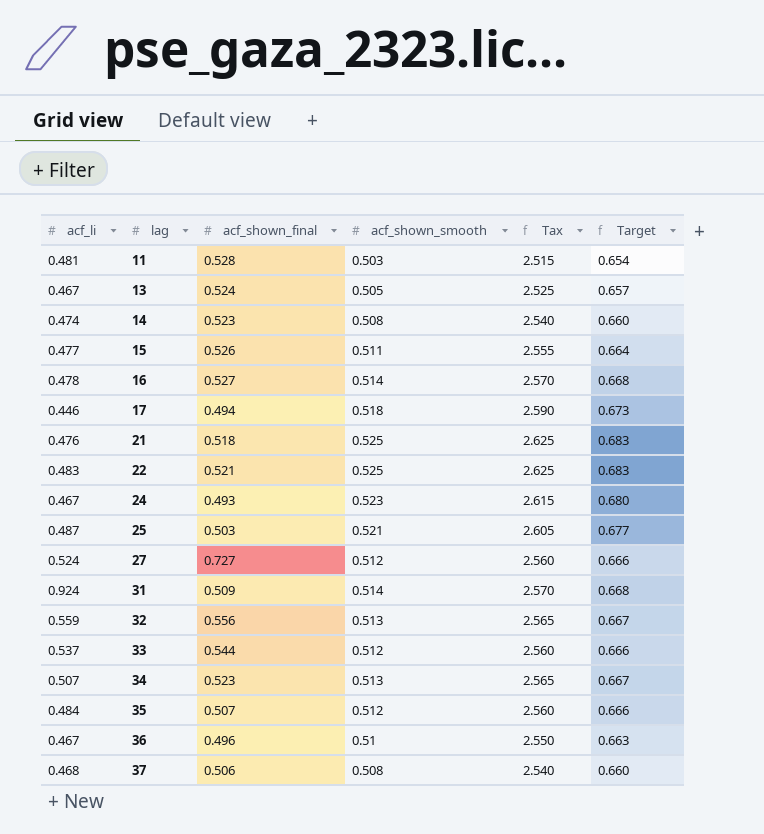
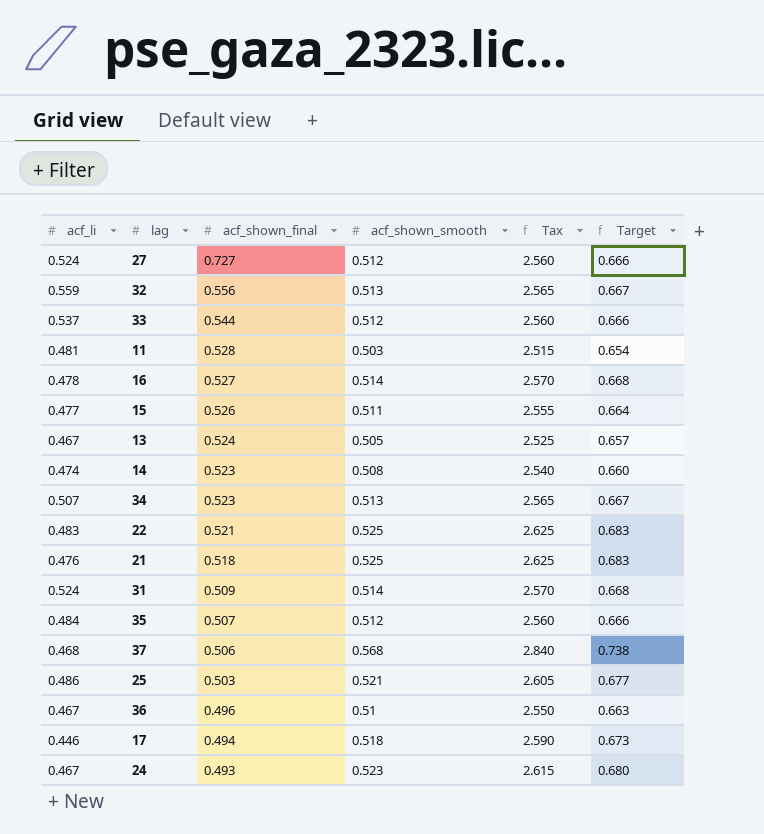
row order: lag ascending -> acf_shown_final descending
31 | acf_li: 0.924 -> 0.524
37 | acf_shown_smooth: 0.508 -> 0.568
37 | Tax: 2.540 -> 2.840
37 | Target: 0.660 -> 0.738
25 | acf_li: 0.487 -> 0.486

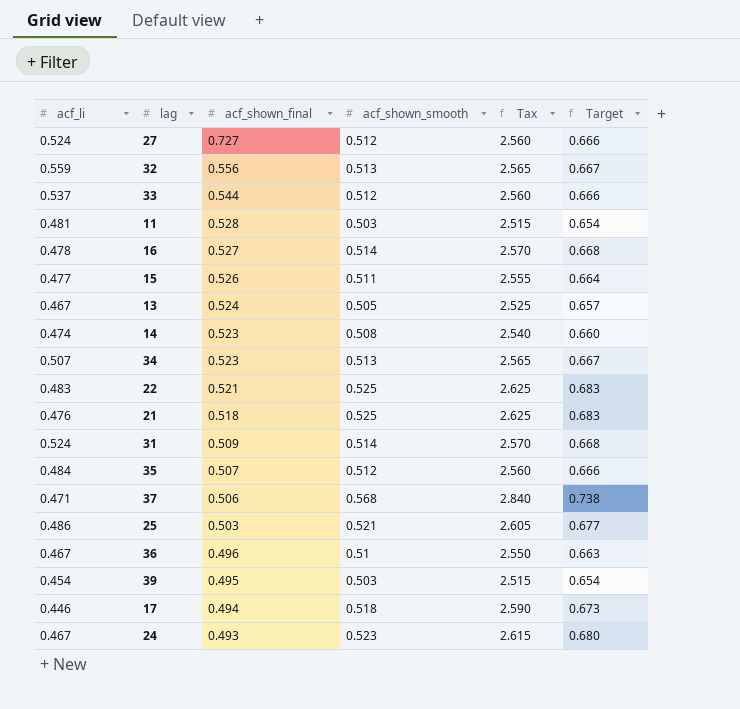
37 | acf_li: 0.468 -> 0.471
row 39: none -> 0.454 | 0.495 | 0.503 | 2.515 | 0.654

